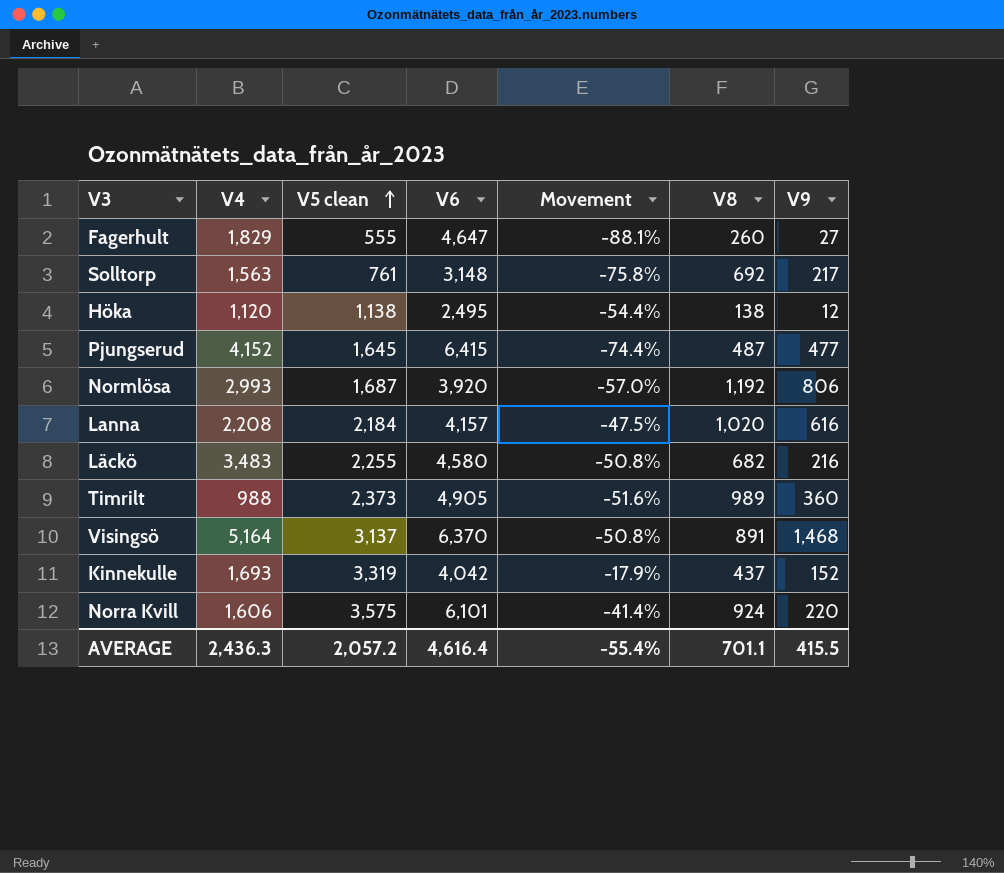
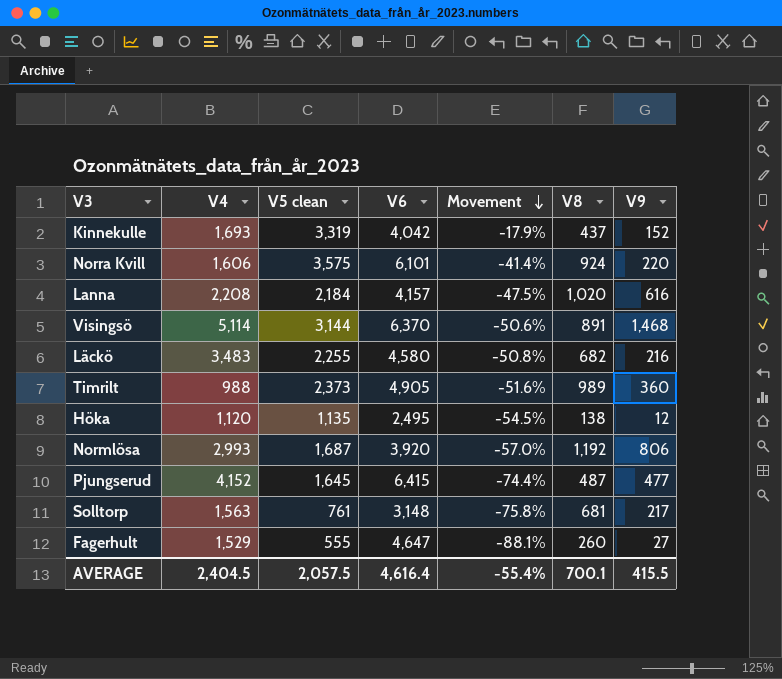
row order: V5 clean ascending -> Movement descending
Visingsö | V4: 5,164 -> 5,114
Visingsö | V5 clean: 3,137 -> 3,144
Visingsö | Movement: -50.8% -> -50.6%
Höka | V5 clean: 1,138 -> 1,135
Höka | Movement: -54.4% -> -54.5%
Solltorp | V8: 692 -> 681
Fagerhult | V4: 1,829 -> 1,529
AVERAGE | V4: 2,436.3 -> 2,404.5
AVERAGE | V5 clean: 2,057.2 -> 2,057.5
AVERAGE | V8: 701.1 -> 700.1

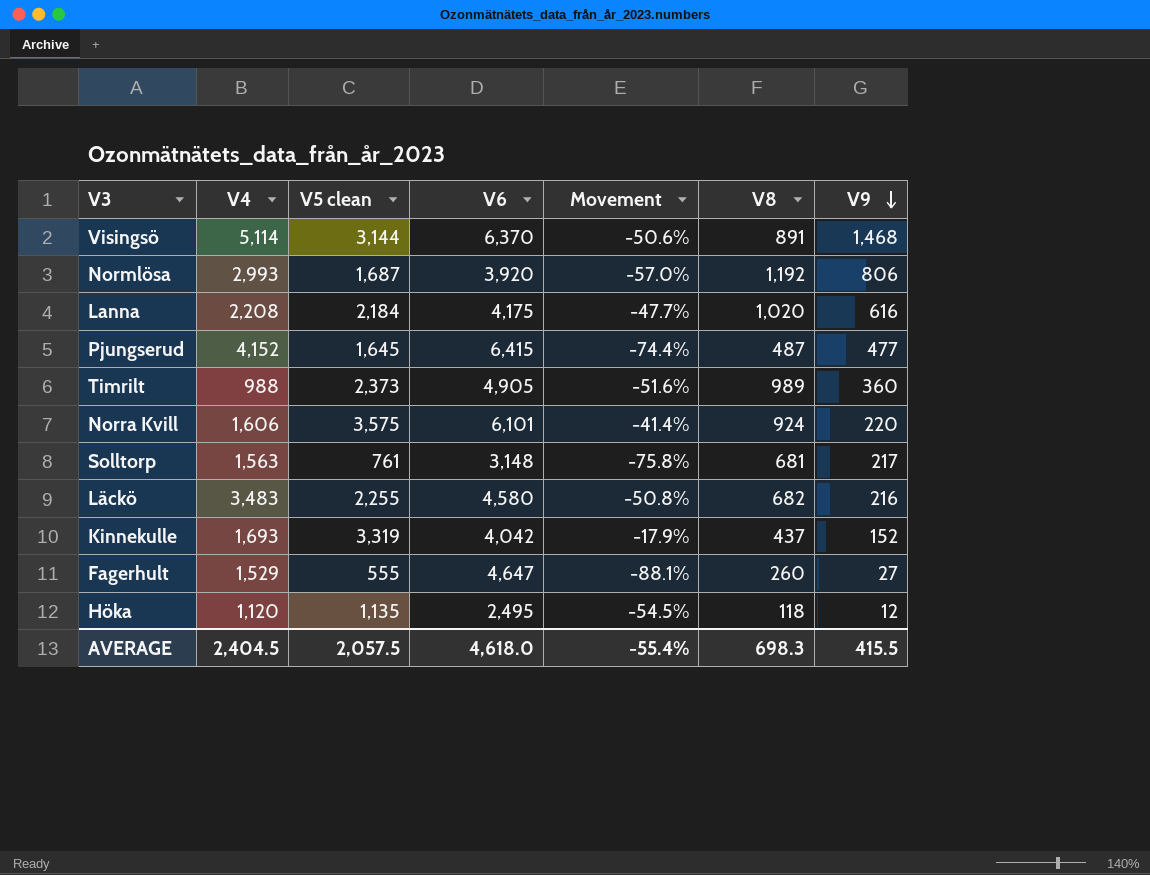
row order: Movement descending -> V9 descending
Lanna | V6: 4,157 -> 4,175
Lanna | Movement: -47.5% -> -47.7%
Höka | V8: 138 -> 118
AVERAGE | V6: 4,616.4 -> 4,618.0
AVERAGE | V8: 700.1 -> 698.3

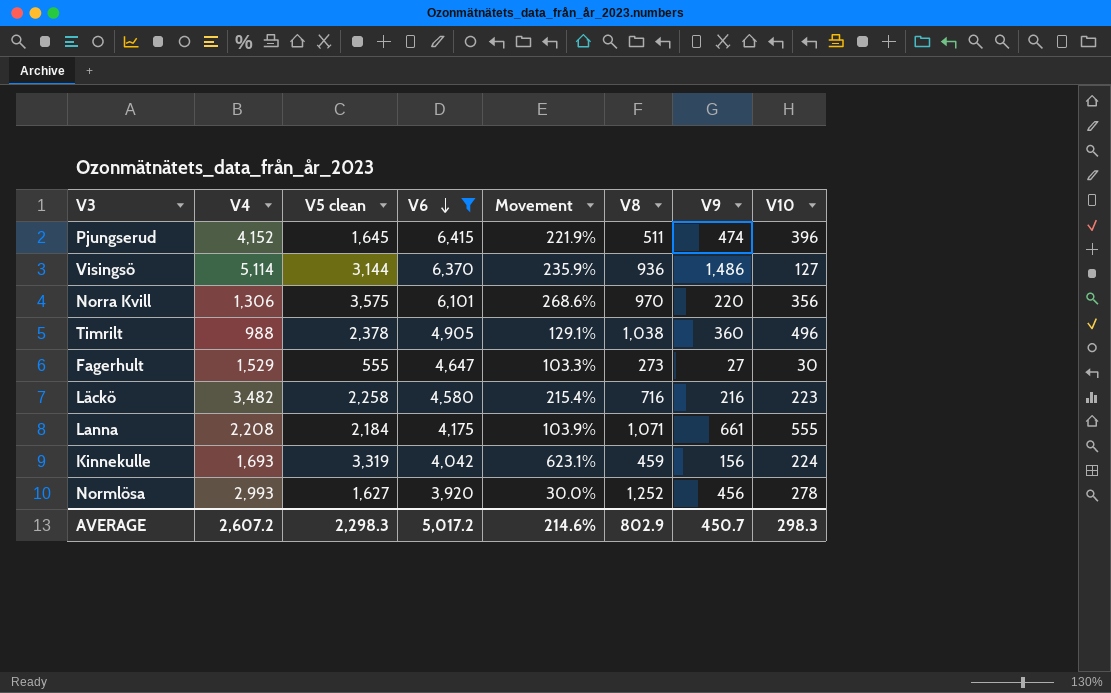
filter: none -> V6 >= 3,920
row order: V9 descending -> V6 descending
column Movement | formula: ([V5 clean] - [V6]) / [V6] -> ([V5 clean] - [V8]) / [V8]
column V10 | position: none -> 8
Pjungserud | V8: 487 -> 511
Pjungserud | V9: 477 -> 474
Visingsö | V8: 891 -> 936
Visingsö | V9: 1,468 -> 1,486
Norra Kvill | V4: 1,606 -> 1,306
Norra Kvill | V8: 924 -> 970
Timrilt | V5 clean: 2,373 -> 2,378
Timrilt | V8: 989 -> 1,038
Fagerhult | V8: 260 -> 273
Läckö | V4: 3,483 -> 3,482
Läckö | V5 clean: 2,255 -> 2,258
Läckö | V8: 682 -> 716
Lanna | V8: 1,020 -> 1,071
Lanna | V9: 616 -> 661
Kinnekulle | V8: 437 -> 459
Kinnekulle | V9: 152 -> 156
Normlösa | V5 clean: 1,687 -> 1,627
Normlösa | V8: 1,192 -> 1,252
Normlösa | V9: 806 -> 456
AVERAGE | V4: 2,404.5 -> 2,607.2
AVERAGE | V5 clean: 2,057.5 -> 2,298.3
AVERAGE | V6: 4,618.0 -> 5,017.2
AVERAGE | Movement: -55.4% -> 214.6%
AVERAGE | V8: 698.3 -> 802.9
AVERAGE | V9: 415.5 -> 450.7

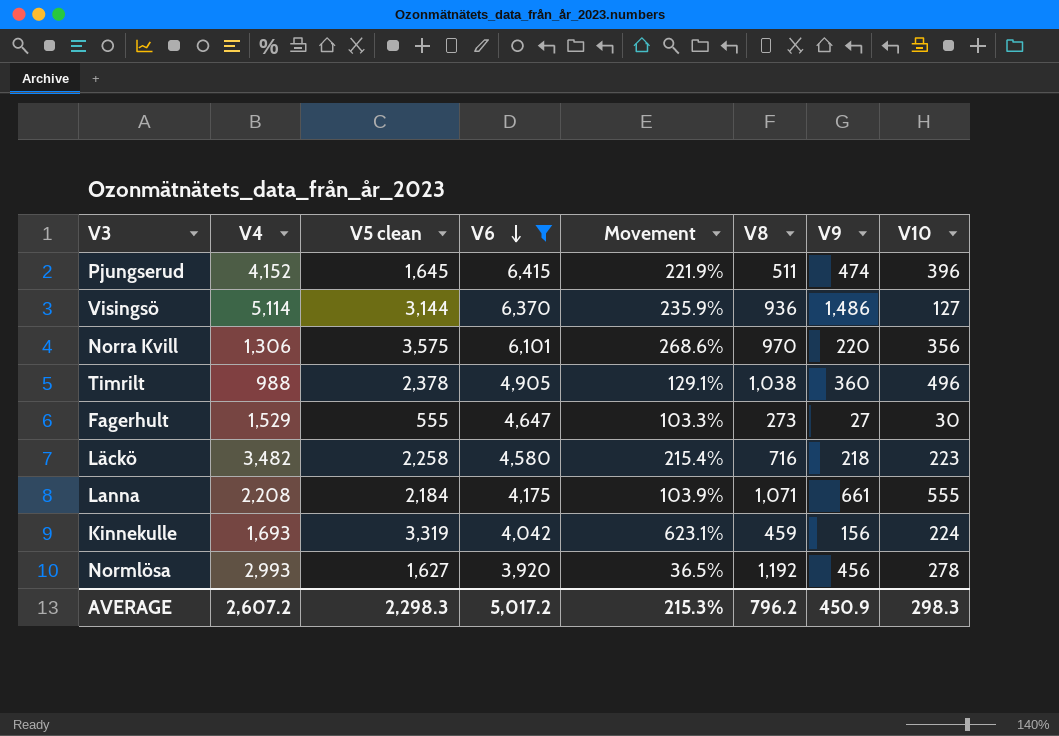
Läckö | V9: 216 -> 218
Normlösa | Movement: 30.0% -> 36.5%
Normlösa | V8: 1,252 -> 1,192
AVERAGE | Movement: 214.6% -> 215.3%
AVERAGE | V8: 802.9 -> 796.2
AVERAGE | V9: 450.7 -> 450.9

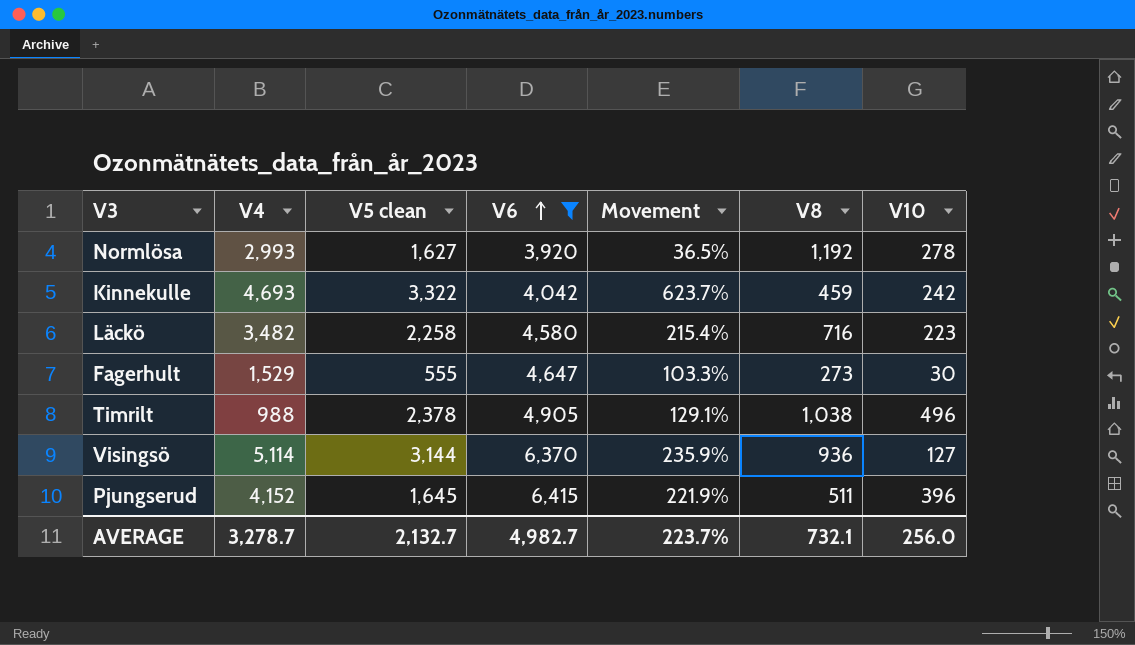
row order: V6 descending -> V6 ascending
column V9 | position: 7 -> none
row Norra Kvill: 1,306 | 3,575 | 6,101 | 268.6% | 970 | 220 | 356 -> none
row Lanna: 2,208 | 2,184 | 4,175 | 103.9% | 1,071 | 661 | 555 -> none
Kinnekulle | V4: 1,693 -> 4,693
Kinnekulle | V5 clean: 3,319 -> 3,322
Kinnekulle | Movement: 623.1% -> 623.7%
Kinnekulle | V10: 224 -> 242
AVERAGE | V4: 2,607.2 -> 3,278.7
AVERAGE | V5 clean: 2,298.3 -> 2,132.7
AVERAGE | V6: 5,017.2 -> 4,982.7
AVERAGE | Movement: 215.3% -> 223.7%
AVERAGE | V8: 796.2 -> 732.1
AVERAGE | V10: 298.3 -> 256.0

